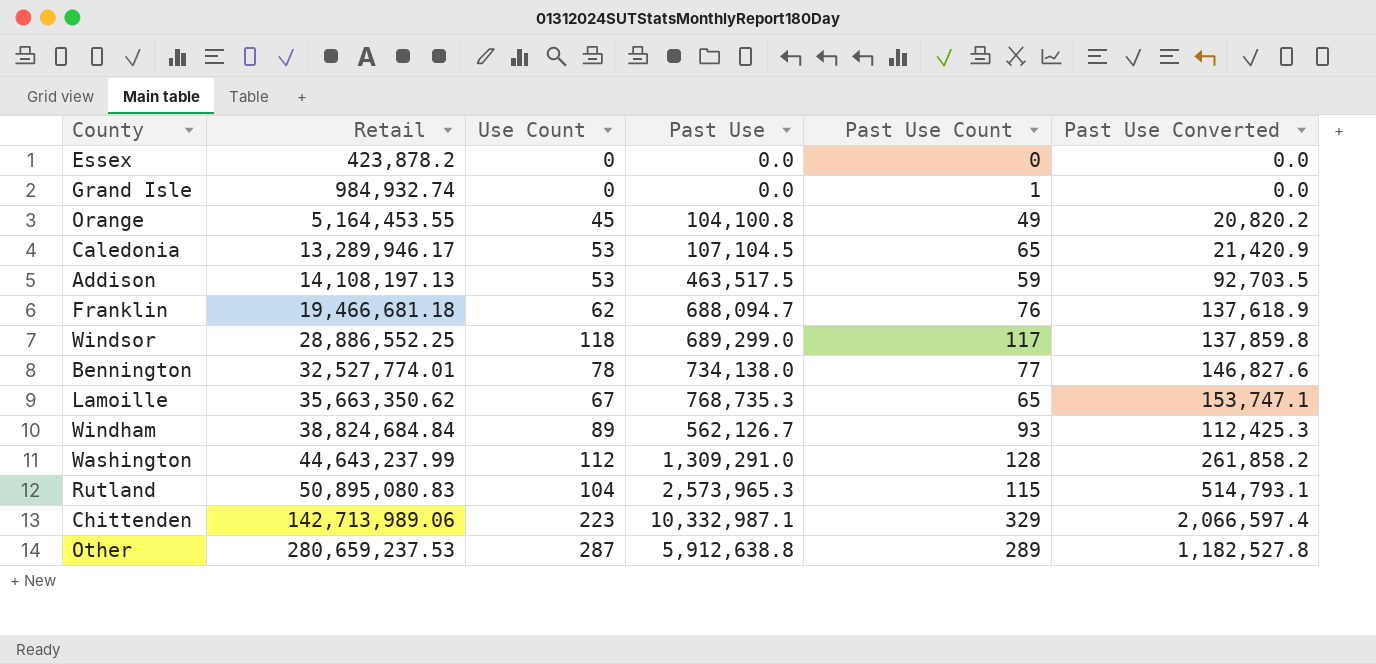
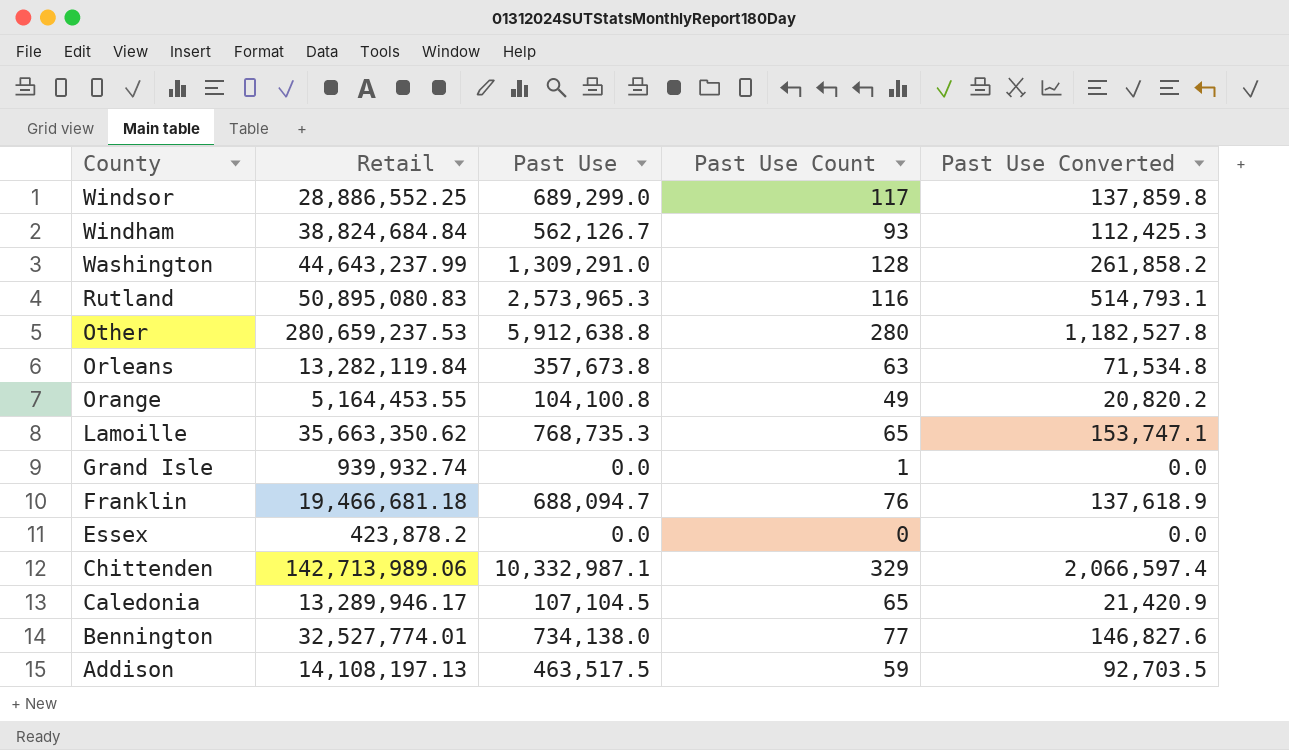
row order: Retail ascending -> County descending
column Use Count | position: 3 -> none
Rutland | Past Use Count: 115 -> 116
Other | Past Use Count: 289 -> 280
row Orleans: none -> 13,282,119.84 | 357,673.8 | 63 | 71,534.8
Grand Isle | Retail: 984,932.74 -> 939,932.74

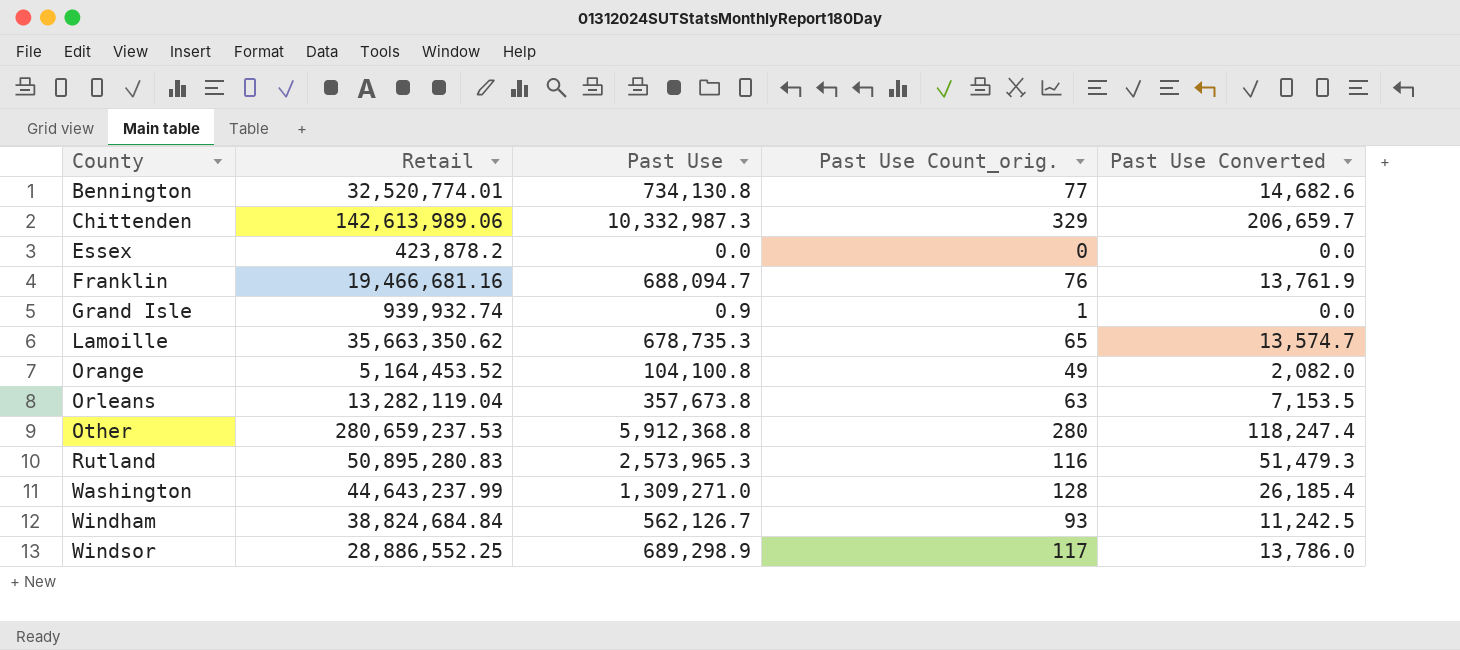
row order: County descending -> County ascending
column name: Past Use Count -> Past Use Count_orig.
column Past Use Converted | formula: [Past Use] * 0.2 -> [Past Use] * 0.02
row Caledonia: 13,289,946.17 | 107,104.5 | 65 | 21,420.9 -> none
row Addison: 14,108,197.13 | 463,517.5 | 59 | 92,703.5 -> none
Bennington | Retail: 32,527,774.01 -> 32,520,774.01
Bennington | Past Use: 734,138.0 -> 734,130.8
Chittenden | Retail: 142,713,989.06 -> 142,613,989.06
Chittenden | Past Use: 10,332,987.1 -> 10,332,987.3
Franklin | Retail: 19,466,681.18 -> 19,466,681.16
Grand Isle | Past Use: 0.0 -> 0.9
Lamoille | Past Use: 768,735.3 -> 678,735.3
Orange | Retail: 5,164,453.55 -> 5,164,453.52
Orleans | Retail: 13,282,119.84 -> 13,282,119.04
Other | Past Use: 5,912,638.8 -> 5,912,368.8
Rutland | Retail: 50,895,080.83 -> 50,895,280.83
Washington | Past Use: 1,309,291.0 -> 1,309,271.0
Windsor | Past Use: 689,299.0 -> 689,298.9

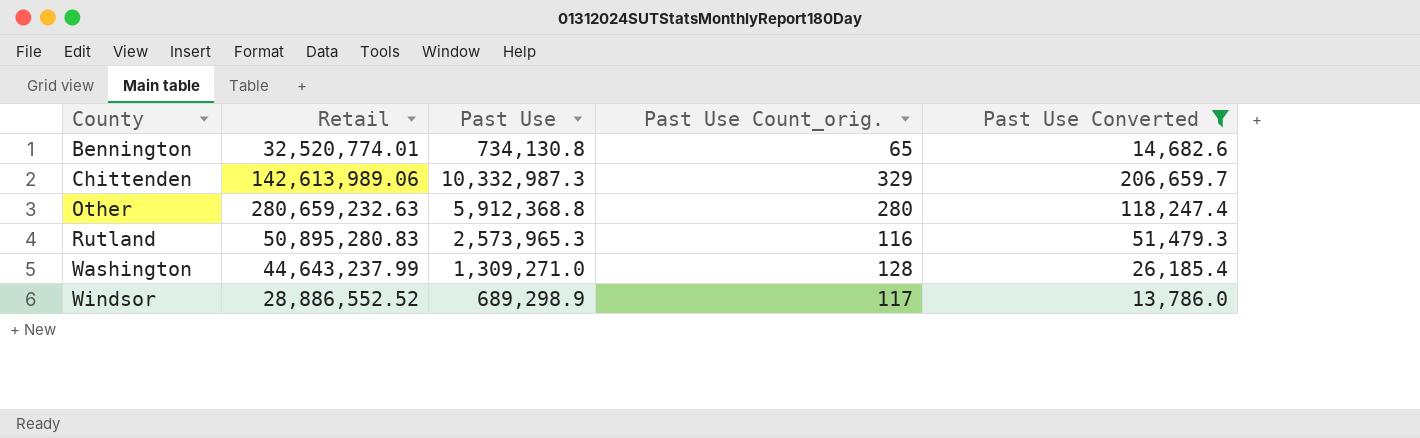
filter: none -> Past Use Converted >= 13,786.0
Bennington | Past Use Count_orig.: 77 -> 65
Other | Retail: 280,659,237.53 -> 280,659,232.63
Windsor | Retail: 28,886,552.25 -> 28,886,552.52

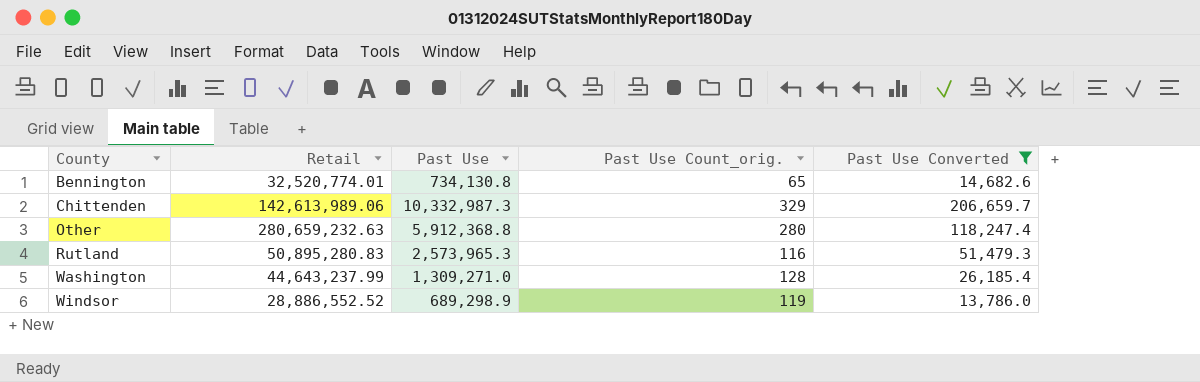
Windsor | Past Use Count_orig.: 117 -> 119

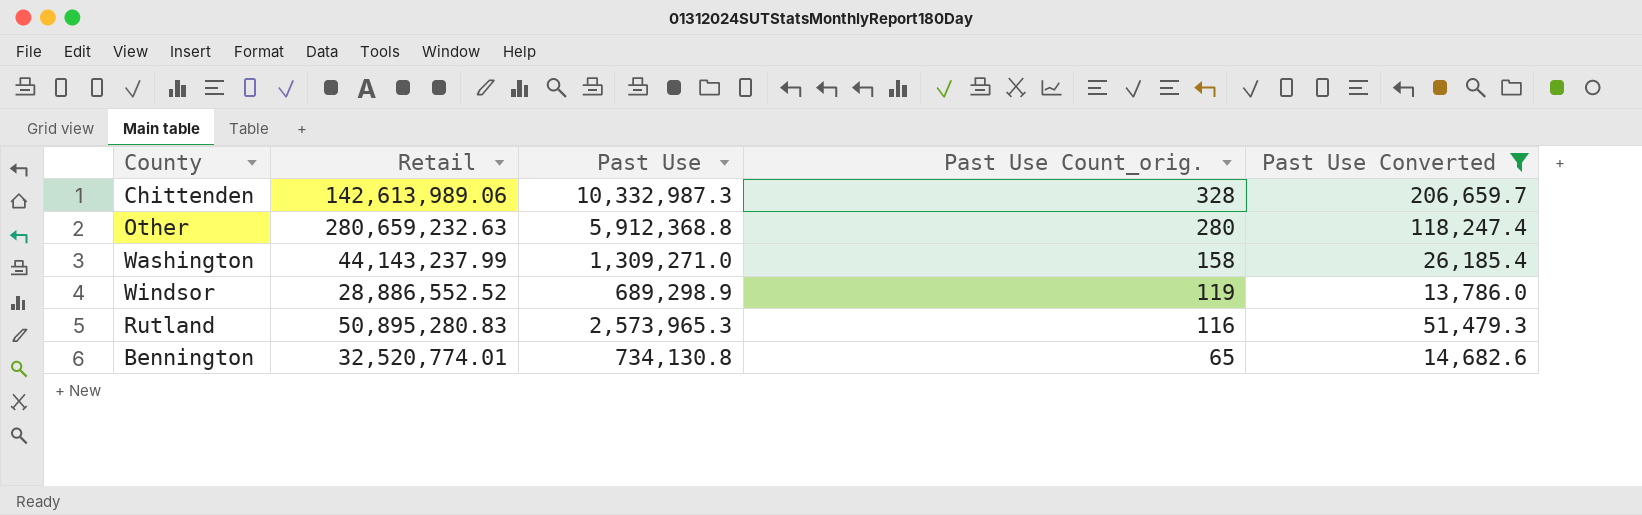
row order: County ascending -> Past Use Count_orig. descending
Chittenden | Past Use Count_orig.: 329 -> 328
Washington | Retail: 44,643,237.99 -> 44,143,237.99
Washington | Past Use Count_orig.: 128 -> 158

